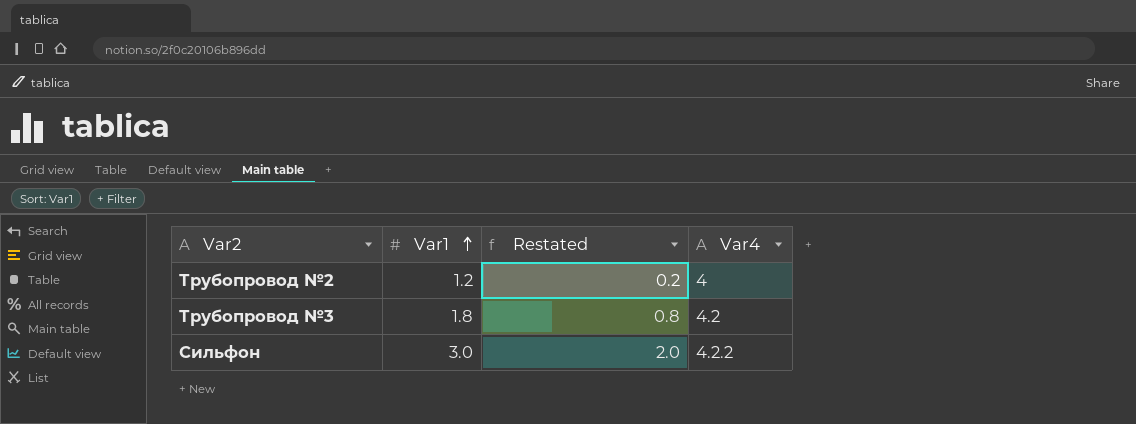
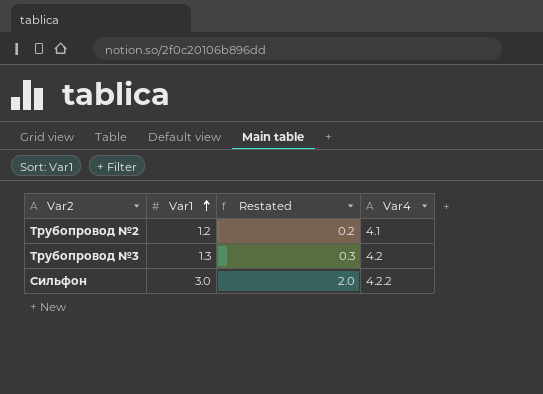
Трубопровод №2 | Var4: 4 -> 4.1
Трубопровод №3 | Var1: 1.8 -> 1.3
Трубопровод №3 | Restated: 0.8 -> 0.3

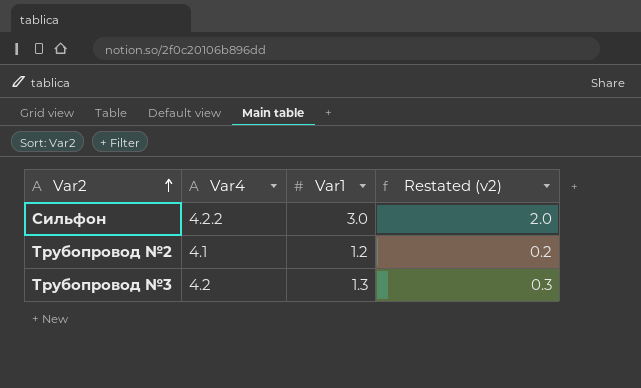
row order: Var1 ascending -> Var2 ascending
column Var4 | position: 4 -> 2
column name: Restated -> Restated (v2)

